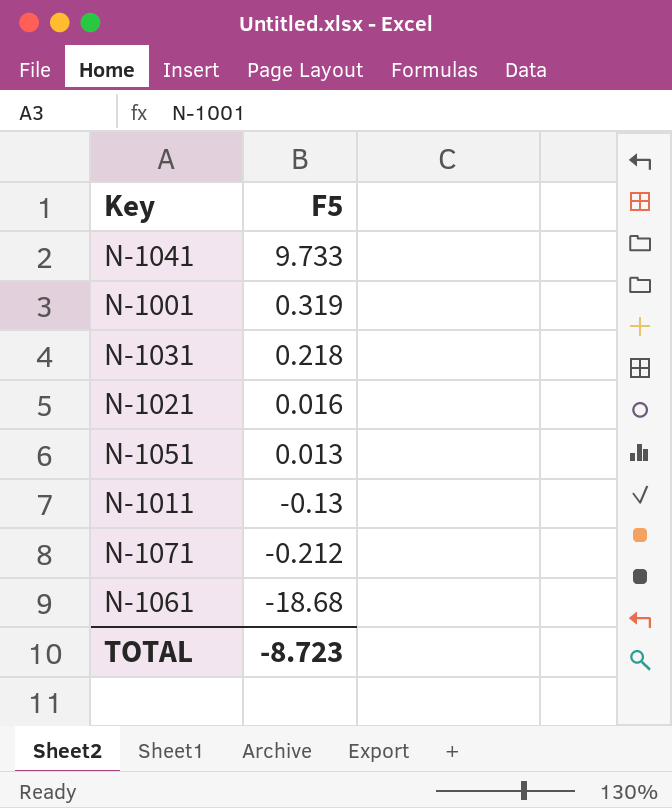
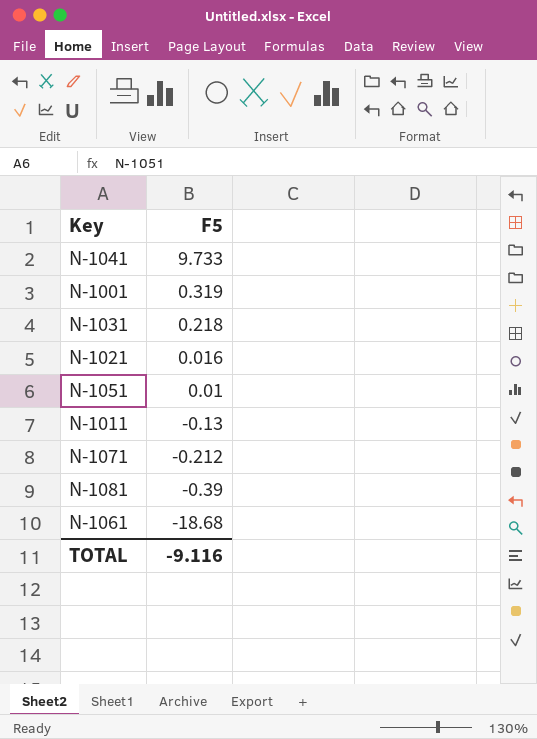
N-1051 | F5: 0.013 -> 0.01
row N-1081: none -> -0.39
TOTAL | F5: -8.723 -> -9.116

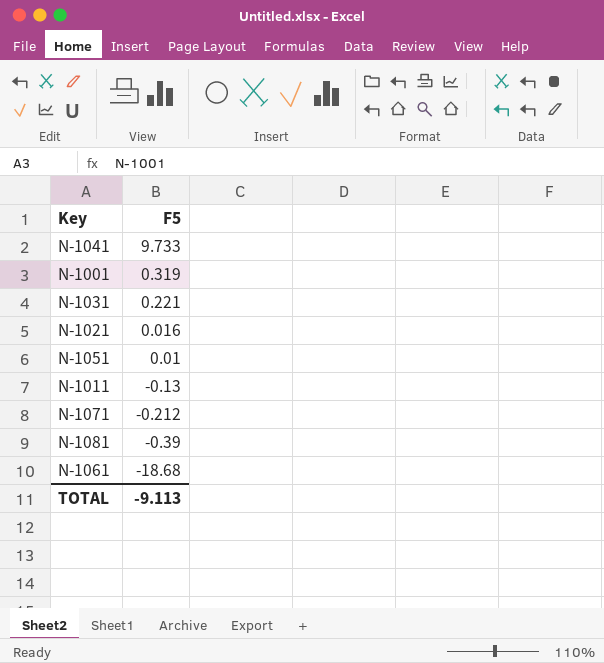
N-1031 | F5: 0.218 -> 0.221
TOTAL | F5: -9.116 -> -9.113

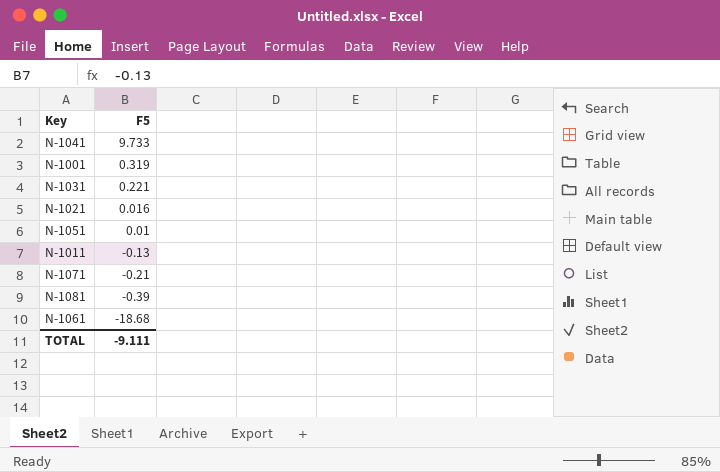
N-1071 | F5: -0.212 -> -0.21
TOTAL | F5: -9.113 -> -9.111

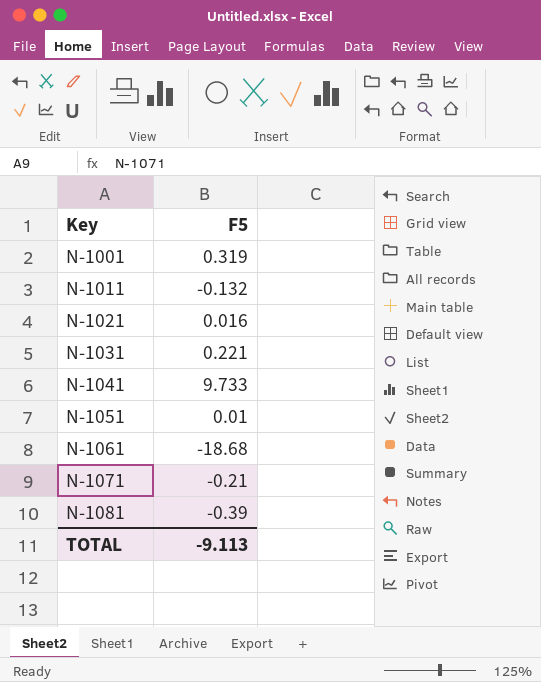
row order: F5 descending -> Key ascending
N-1011 | F5: -0.13 -> -0.132
TOTAL | F5: -9.111 -> -9.113

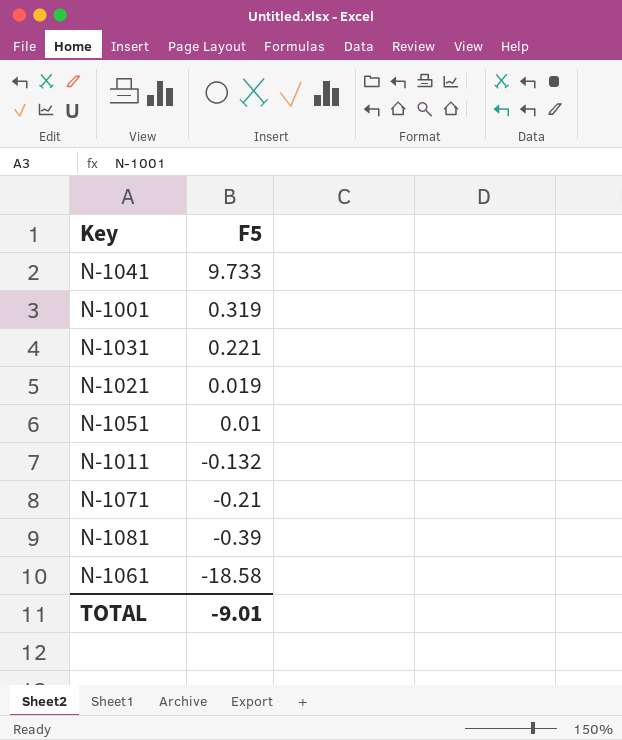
row order: Key ascending -> F5 descending
N-1021 | F5: 0.016 -> 0.019
N-1061 | F5: -18.68 -> -18.58
TOTAL | F5: -9.113 -> -9.01

